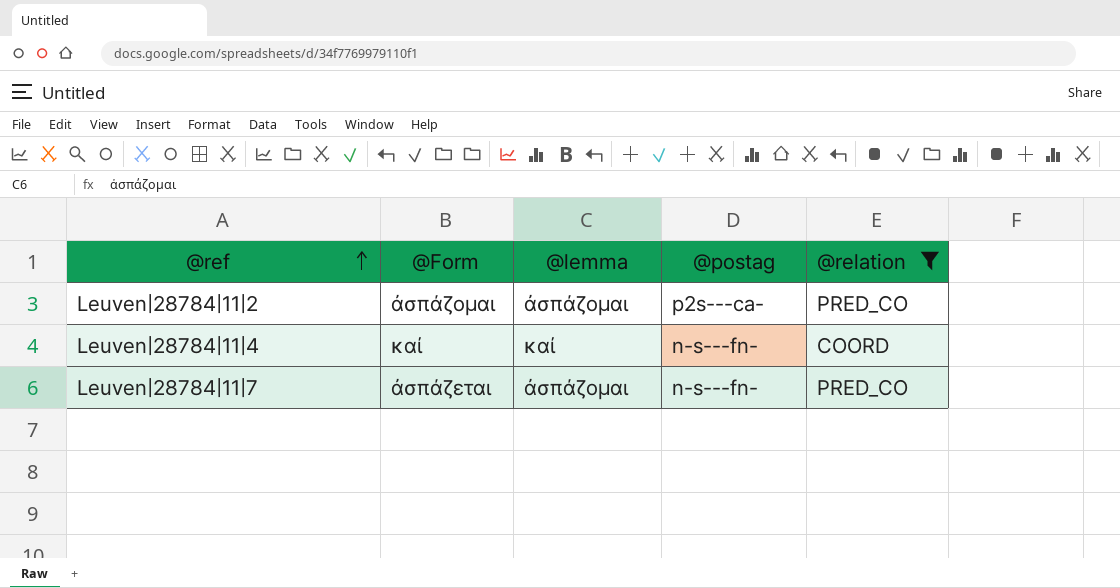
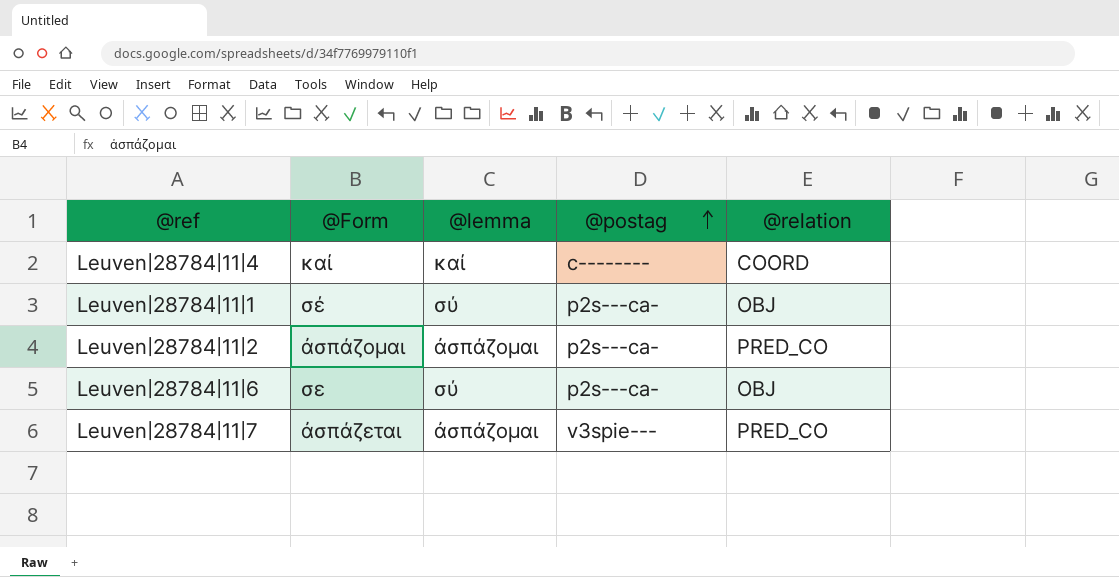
filter: @relation != OBJ -> none
row order: @ref ascending -> @postag ascending
Leuven|28784|11|4 | @postag: n-s---fn- -> c--------
Leuven|28784|11|7 | @postag: n-s---fn- -> v3spie---

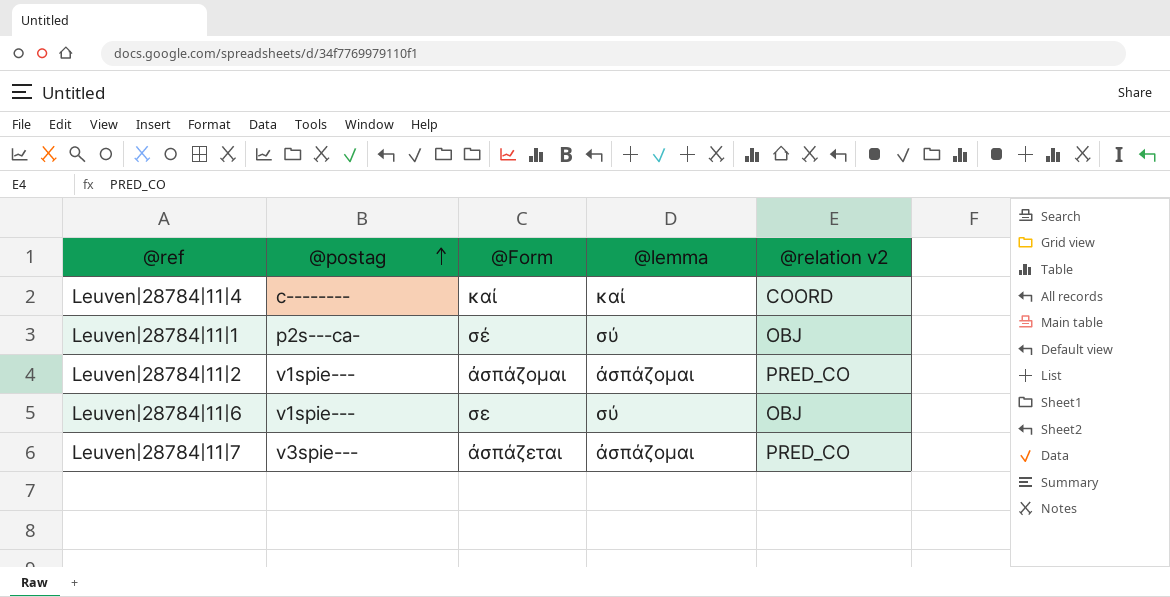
column @postag | position: 4 -> 2
column name: @relation -> @relation v2
Leuven|28784|11|2 | @postag: p2s---ca- -> v1spie---
Leuven|28784|11|6 | @postag: p2s---ca- -> v1spie---

